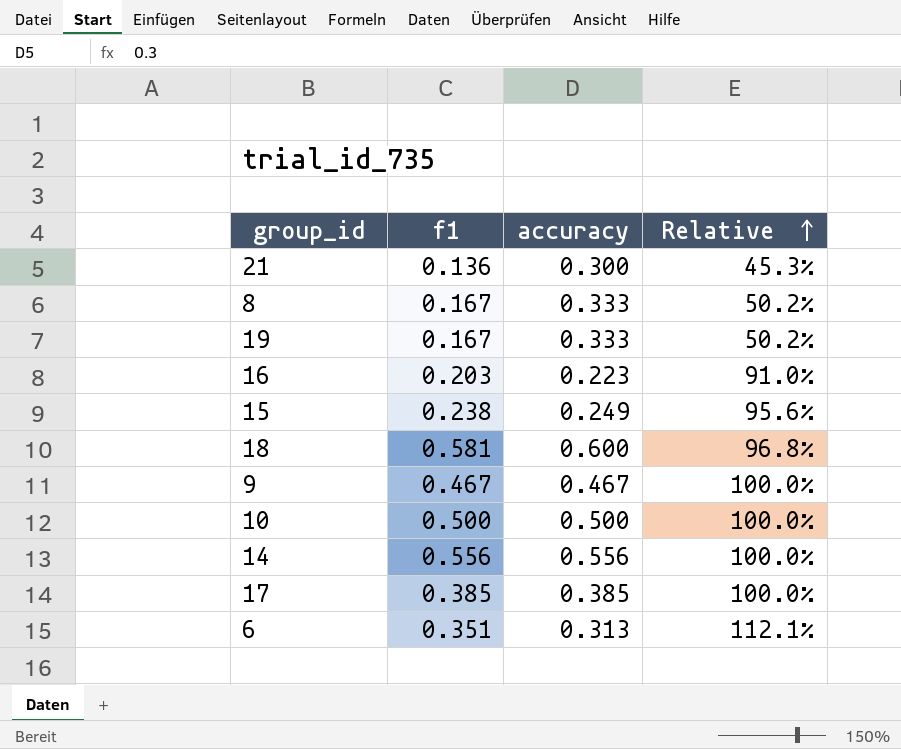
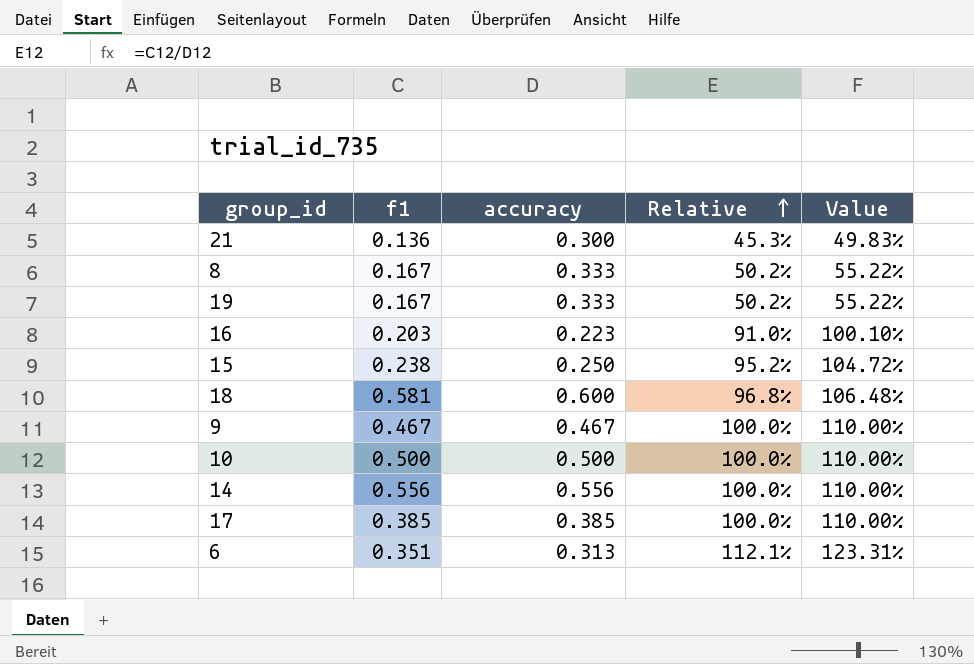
column Value | formula: none -> [Relative] * 1.1
15 | accuracy: 0.249 -> 0.250
15 | Relative: 95.6% -> 95.2%

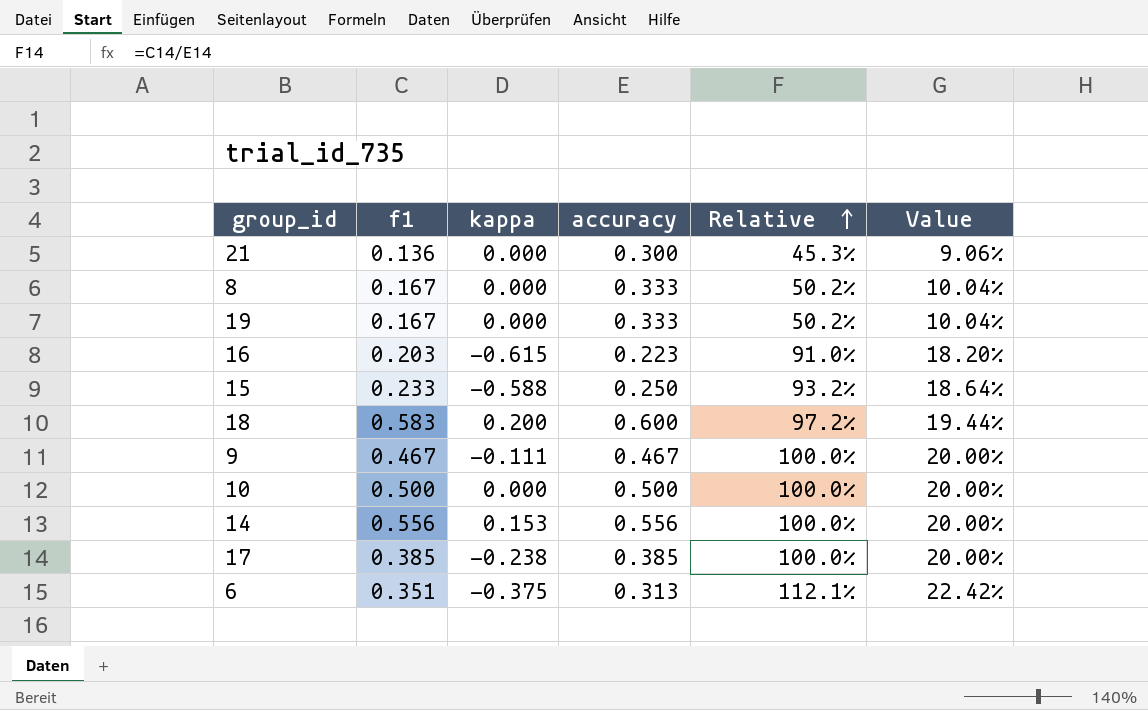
column kappa | position: none -> 3
column Value | formula: [Relative] * 1.1 -> [Relative] * 0.2
15 | f1: 0.238 -> 0.233
15 | Relative: 95.2% -> 93.2%
18 | f1: 0.581 -> 0.583
18 | Relative: 96.8% -> 97.2%

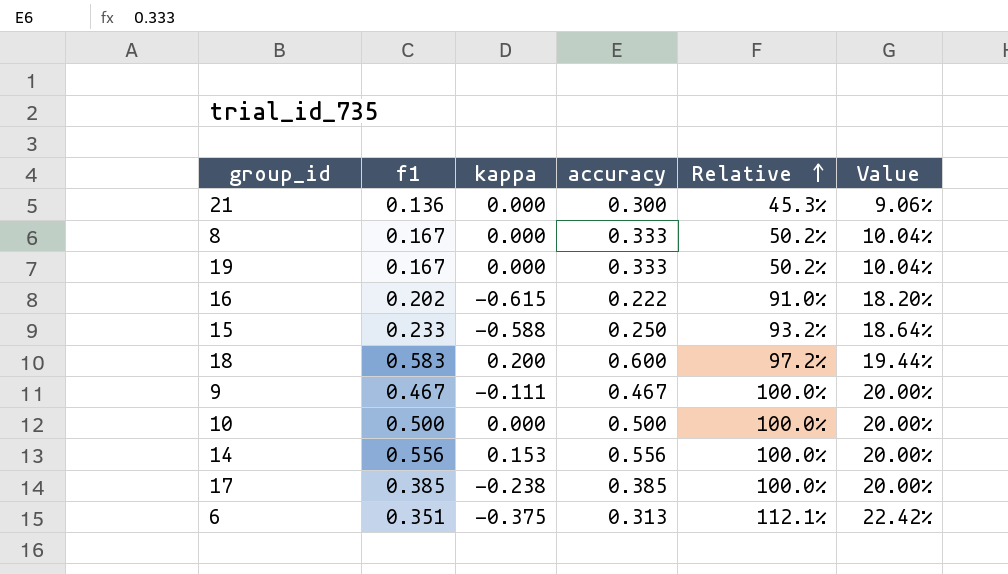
16 | f1: 0.203 -> 0.202
16 | accuracy: 0.223 -> 0.222

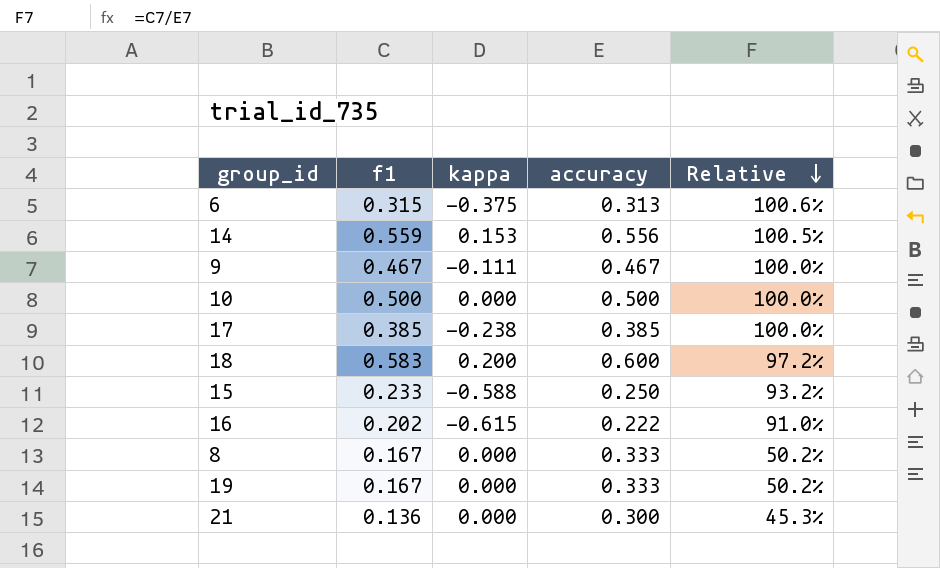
row order: Relative ascending -> Relative descending
column Value | formula: [Relative] * 0.2 -> none
6 | f1: 0.351 -> 0.315
6 | Relative: 112.1% -> 100.6%
14 | f1: 0.556 -> 0.559
14 | Relative: 100.0% -> 100.5%

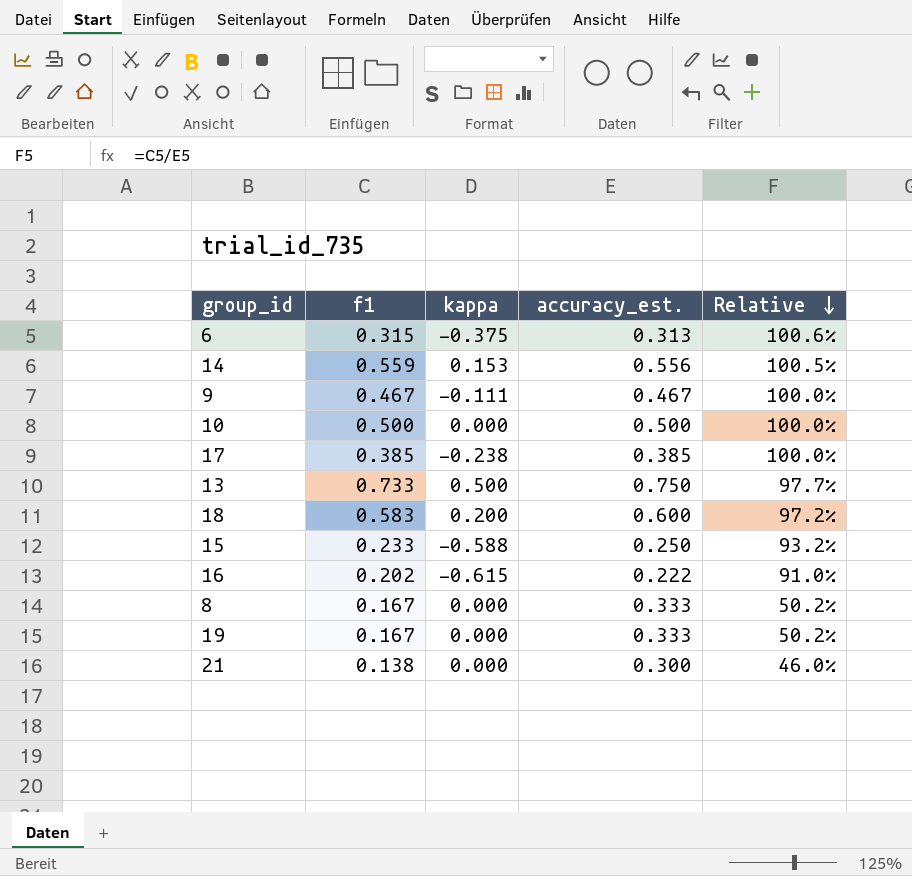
column name: accuracy -> accuracy_est.
row 13: none -> 0.733 | 0.500 | 0.750 | 97.7%
21 | f1: 0.136 -> 0.138
21 | Relative: 45.3% -> 46.0%

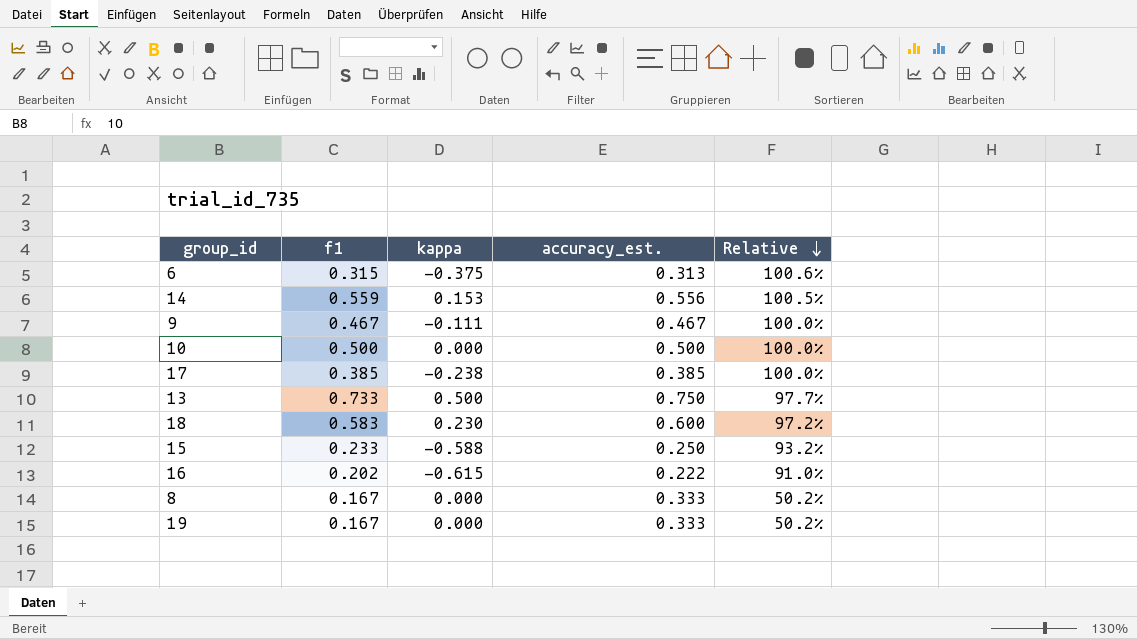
row 21: 0.138 | 0.000 | 0.300 | 46.0% -> none
18 | kappa: 0.200 -> 0.230

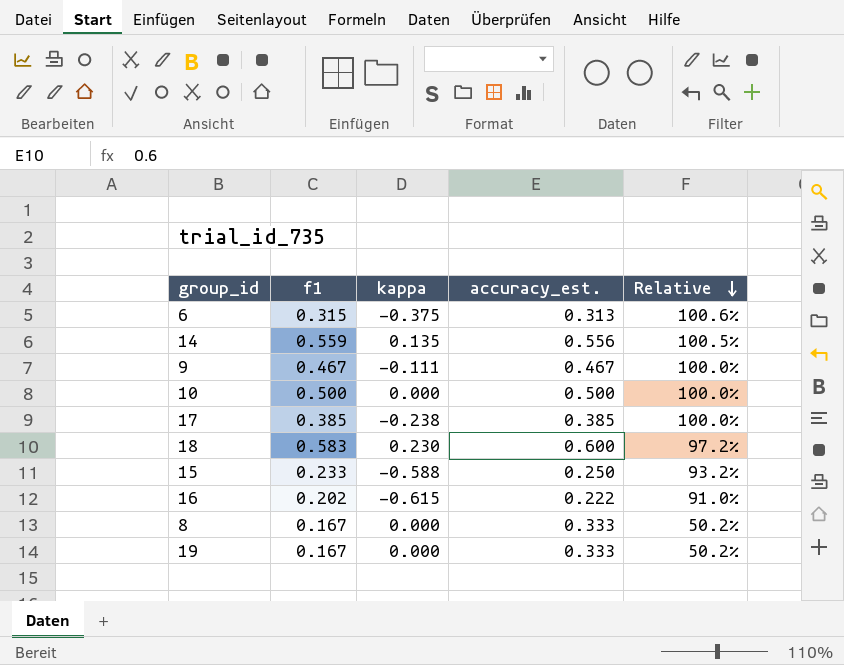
row 13: 0.733 | 0.500 | 0.750 | 97.7% -> none
14 | kappa: 0.153 -> 0.135

